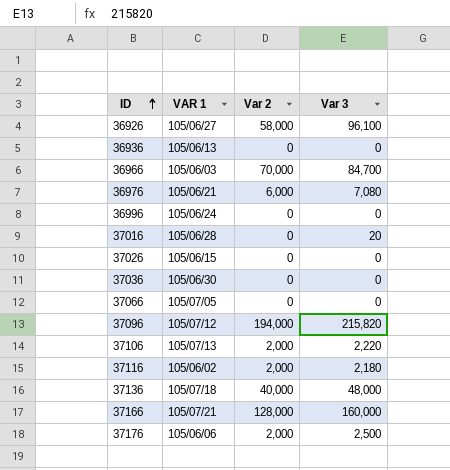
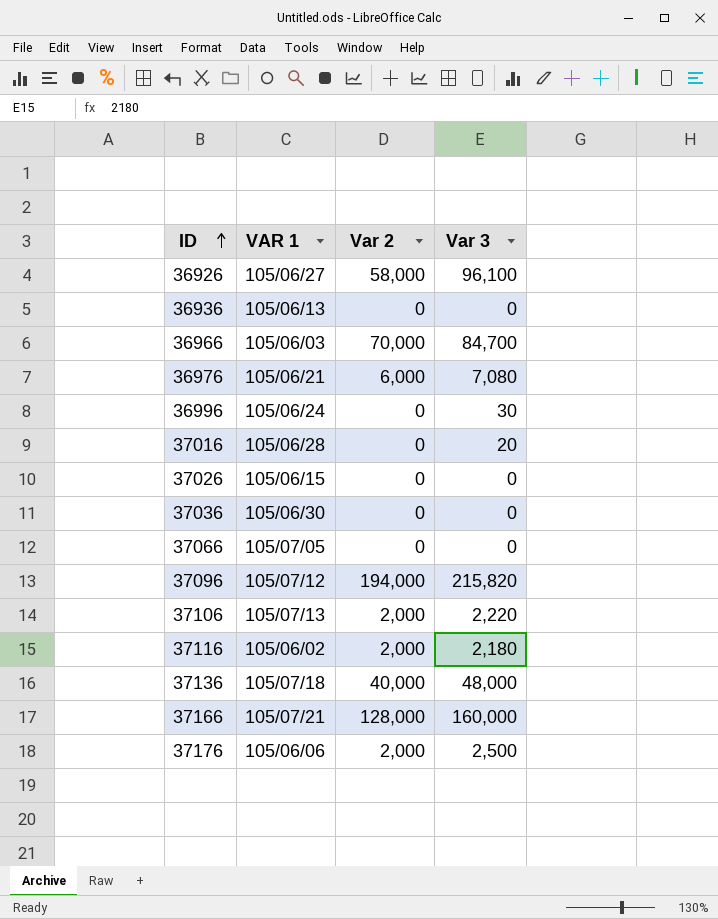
36996 | Var 3: 0 -> 30

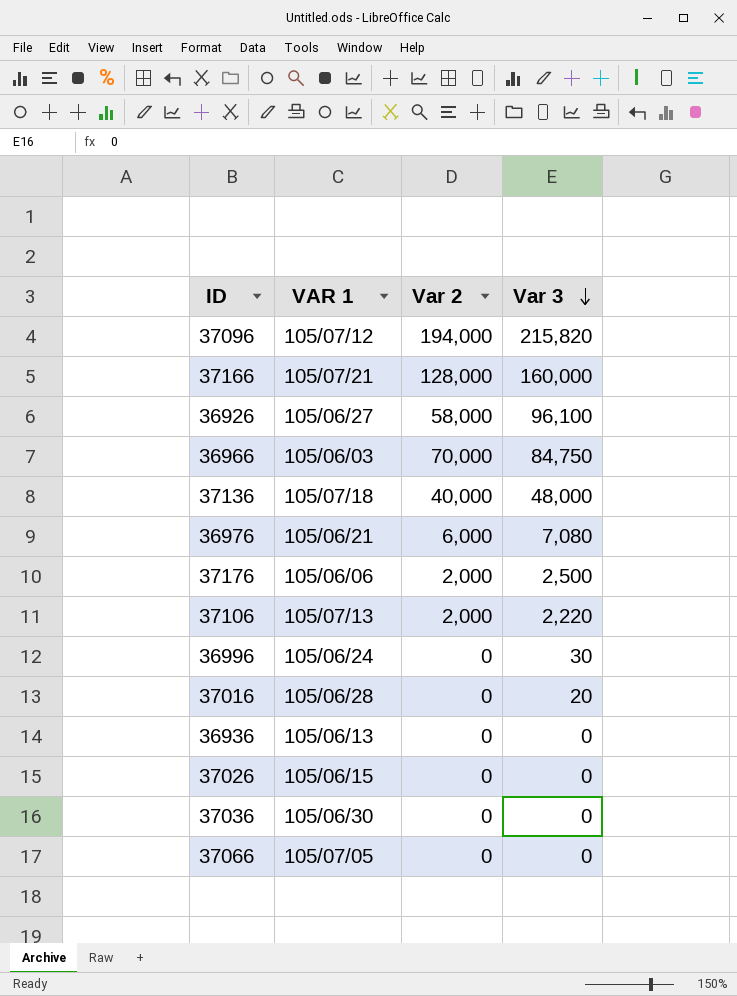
row order: ID ascending -> Var 3 descending
row 37116: 105/06/02 | 2,000 | 2,180 -> none
36966 | Var 3: 84,700 -> 84,750

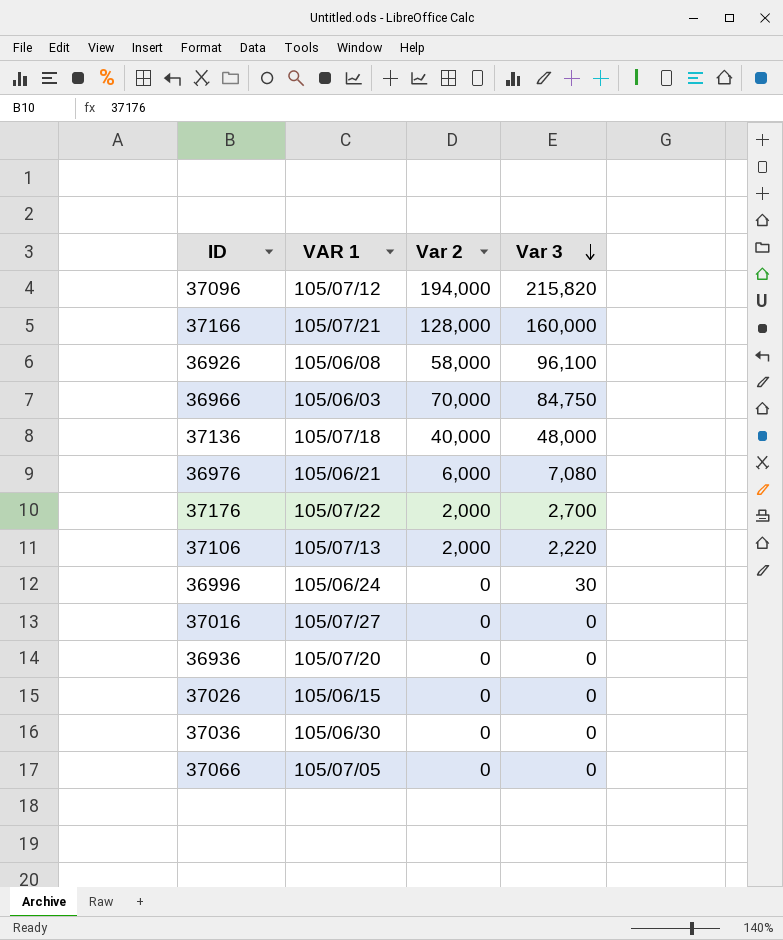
36926 | VAR 1: 105/06/27 -> 105/06/08
37176 | VAR 1: 105/06/06 -> 105/07/22
37176 | Var 3: 2,500 -> 2,700
37016 | VAR 1: 105/06/28 -> 105/07/27
37016 | Var 3: 20 -> 0
36936 | VAR 1: 105/06/13 -> 105/07/20

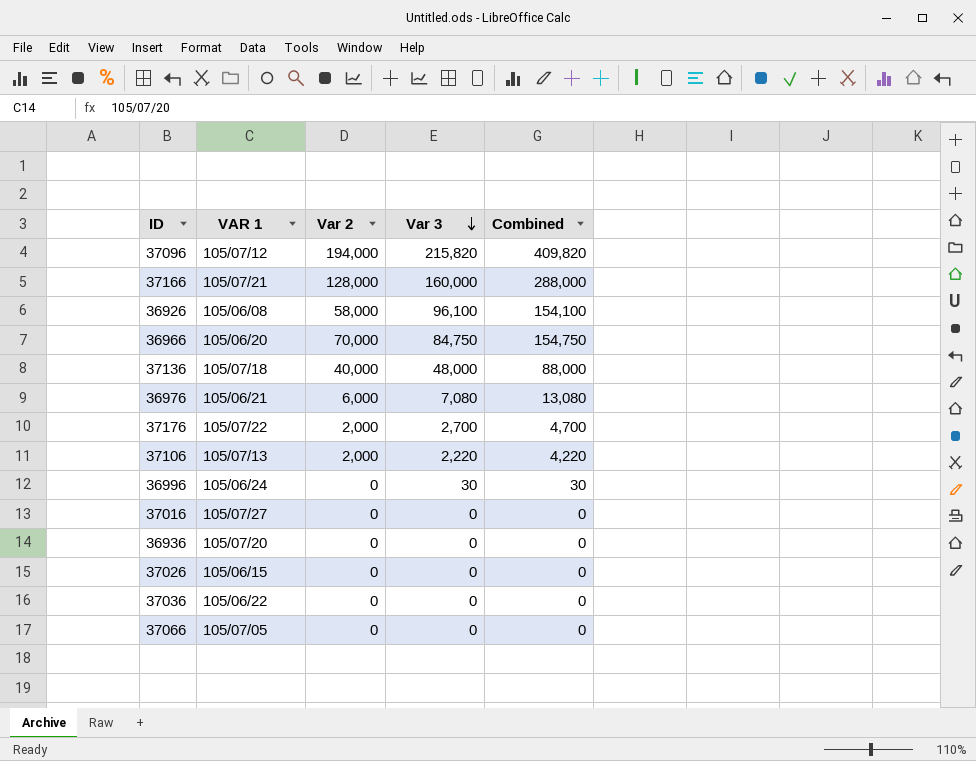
column Combined | formula: none -> [Var 2] + [Var 3]
36966 | VAR 1: 105/06/03 -> 105/06/20
37036 | VAR 1: 105/06/30 -> 105/06/22

